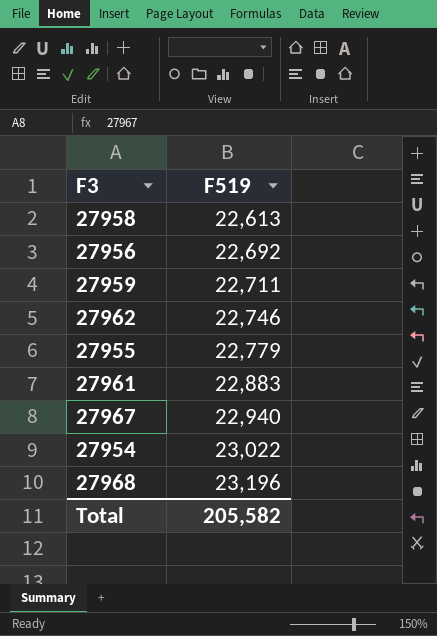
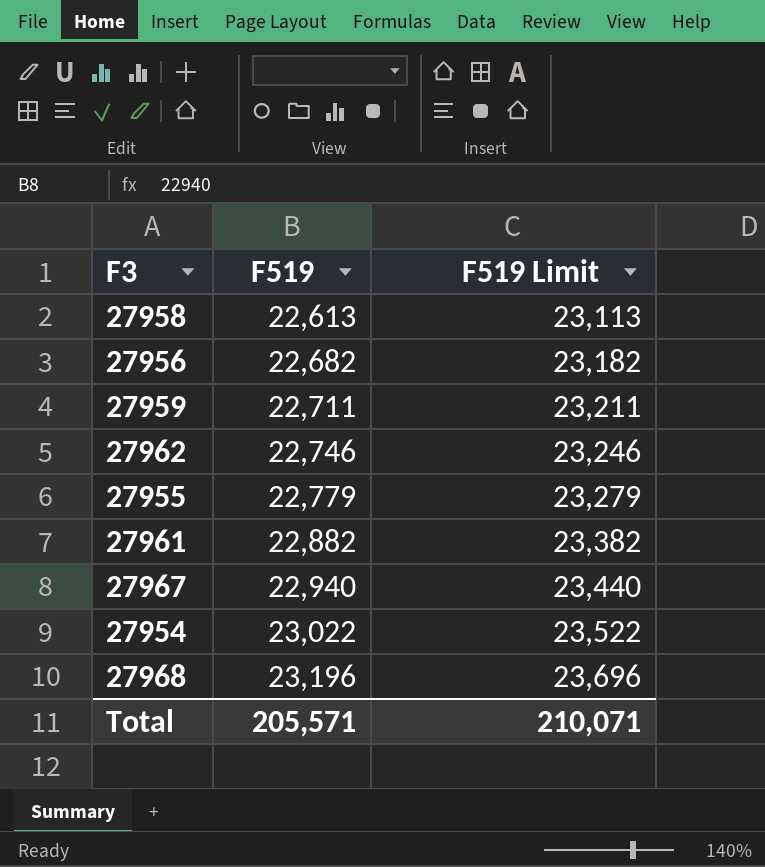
column F519 Limit | formula: none -> [F519] + 500
27956 | F519: 22,692 -> 22,682
27961 | F519: 22,883 -> 22,882
Total | F519: 205,582 -> 205,571

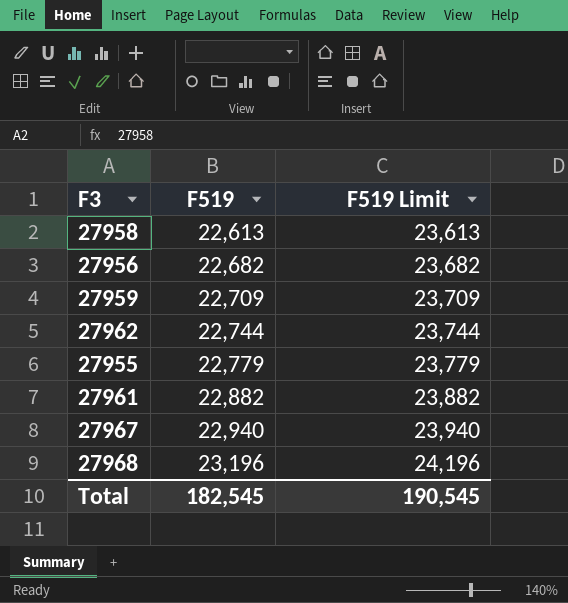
column F519 Limit | formula: [F519] + 500 -> [F519] + 1000
row 27954: 23,022 | 23,522 -> none
27959 | F519: 22,711 -> 22,709
27962 | F519: 22,746 -> 22,744
Total | F519: 205,571 -> 182,545
Total | F519 Limit: 210,071 -> 190,545

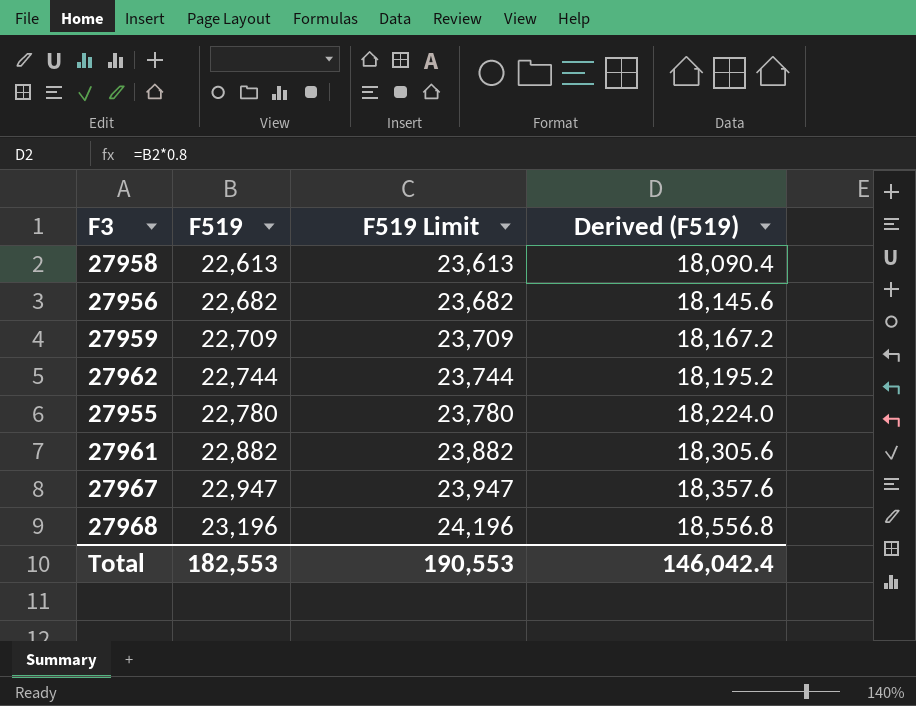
column Derived (F519) | formula: none -> [F519] * 0.8
27955 | F519: 22,779 -> 22,780
27955 | F519 Limit: 23,779 -> 23,780
27967 | F519: 22,940 -> 22,947
27967 | F519 Limit: 23,940 -> 23,947
Total | F519: 182,545 -> 182,553
Total | F519 Limit: 190,545 -> 190,553

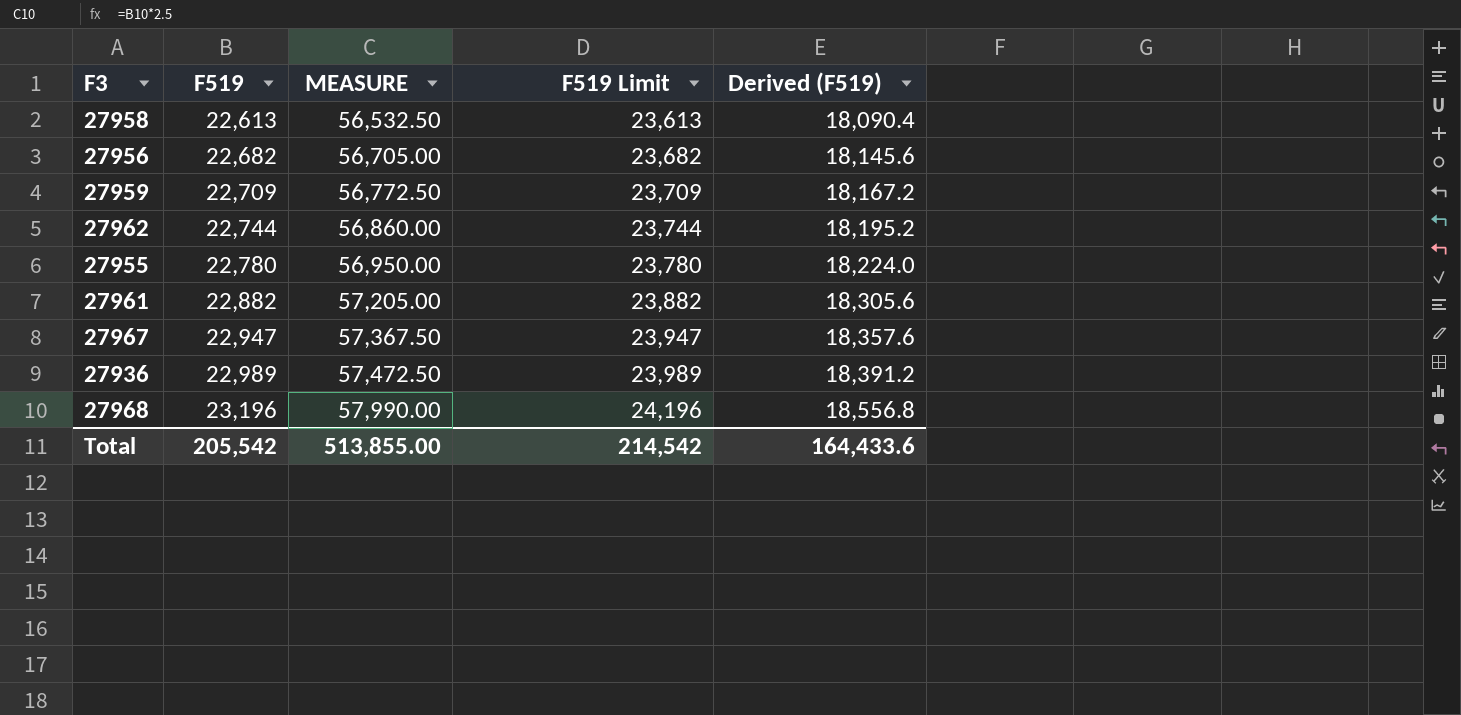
column MEASURE | formula: none -> [F519] * 2.5
row 27936: none -> 22,989 | 57,472.50 | 23,989 | 18,391.2
Total | F519: 182,553 -> 205,542
Total | F519 Limit: 190,553 -> 214,542
Total | Derived (F519): 146,042.4 -> 164,433.6

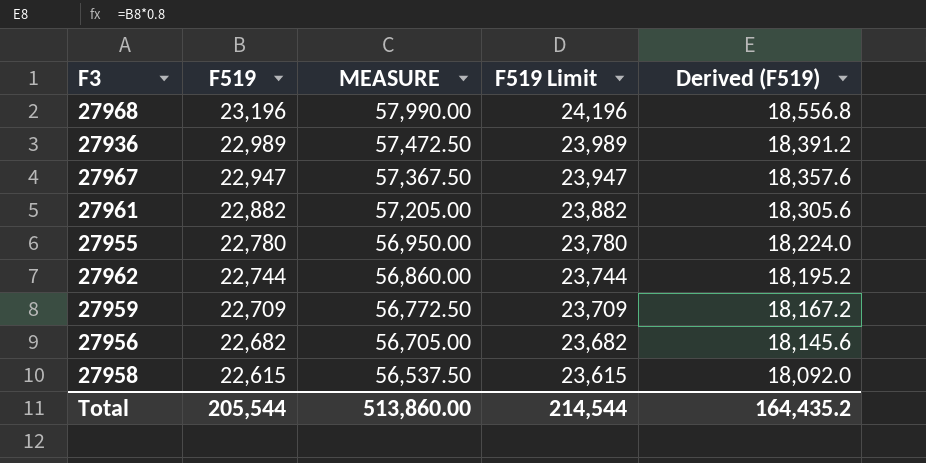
row order: F519 ascending -> F519 descending
27958 | F519: 22,613 -> 22,615
27958 | MEASURE: 56,532.50 -> 56,537.50
27958 | F519 Limit: 23,613 -> 23,615
27958 | Derived (F519): 18,090.4 -> 18,092.0
Total | F519: 205,542 -> 205,544
Total | MEASURE: 513,855.00 -> 513,860.00
Total | F519 Limit: 214,542 -> 214,544
Total | Derived (F519): 164,433.6 -> 164,435.2

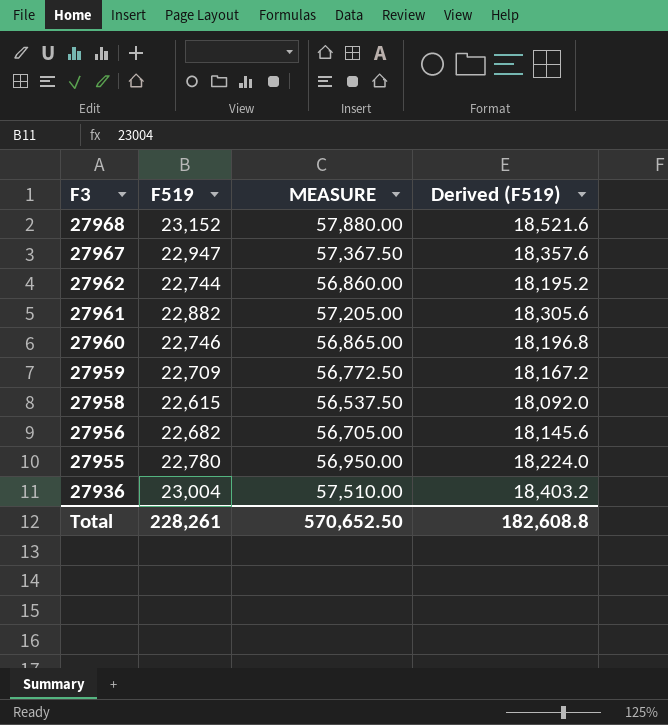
row order: F519 descending -> F3 descending
column F519 Limit | formula: [F519] + 1000 -> none
27968 | F519: 23,196 -> 23,152
27968 | MEASURE: 57,990.00 -> 57,880.00
27968 | Derived (F519): 18,556.8 -> 18,521.6
row 27960: none -> 22,746 | 56,865.00 | 18,196.8
27936 | F519: 22,989 -> 23,004
27936 | MEASURE: 57,472.50 -> 57,510.00
27936 | Derived (F519): 18,391.2 -> 18,403.2
Total | F519: 205,544 -> 228,261
Total | MEASURE: 513,860.00 -> 570,652.50
Total | Derived (F519): 164,435.2 -> 182,608.8

